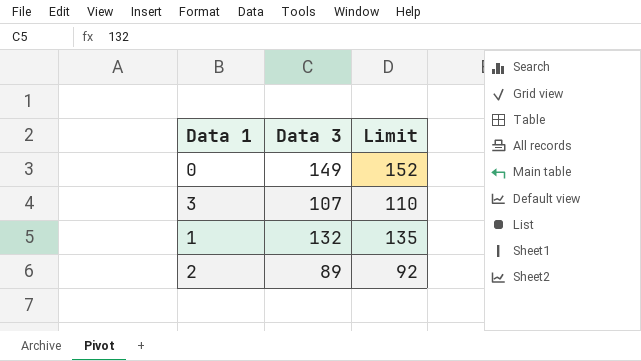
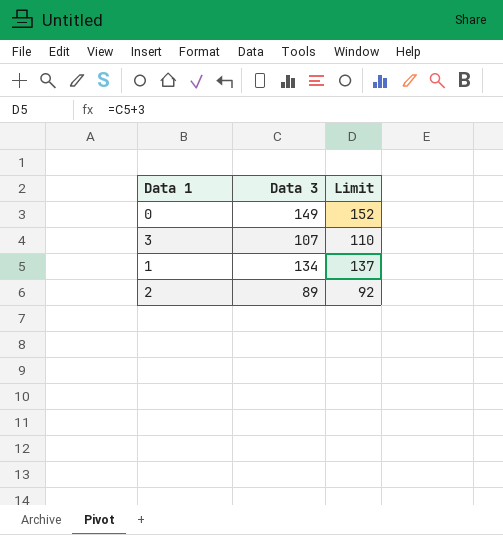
1 | Data 3: 132 -> 134
1 | Limit: 135 -> 137

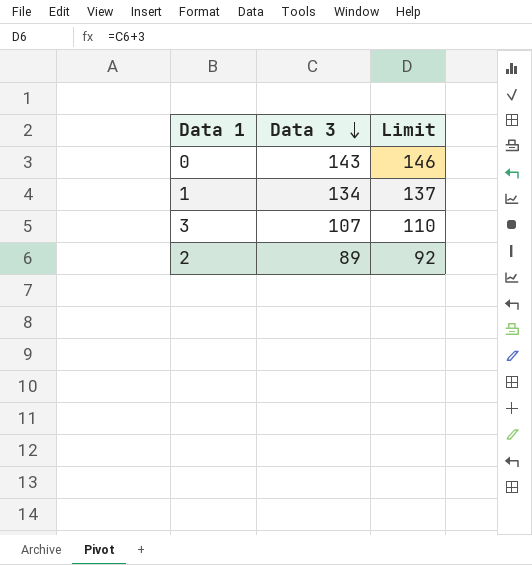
row order: none -> Data 3 descending
0 | Data 3: 149 -> 143
0 | Limit: 152 -> 146

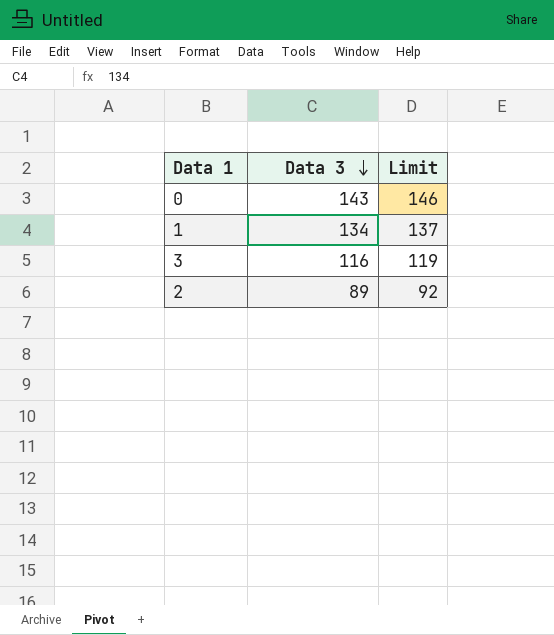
3 | Data 3: 107 -> 116
3 | Limit: 110 -> 119

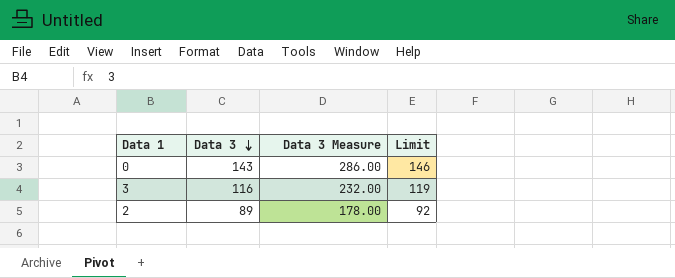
column Data 3 Measure | formula: none -> [Data 3] * 2
row 1: 134 | 137 -> none

